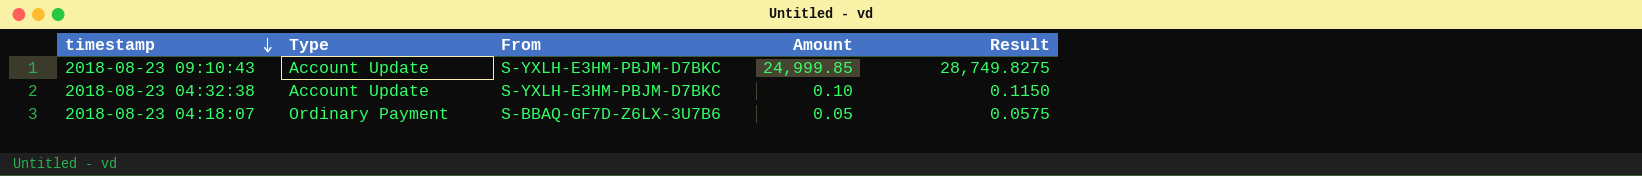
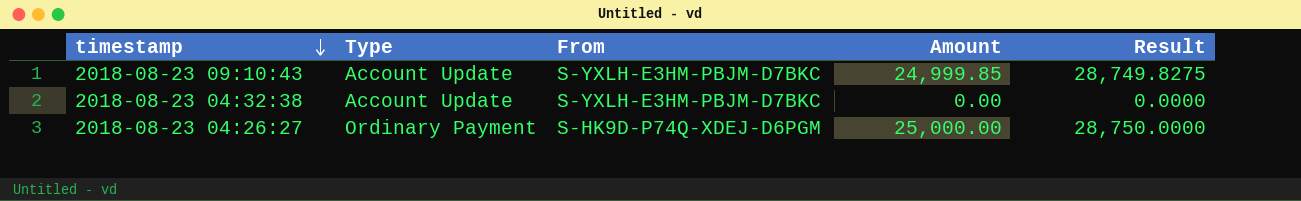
row 2018-08-23 04:18:07: Ordinary Payment | S-BBAQ-GF7D-Z6LX-3U7B6 | 0.05 | 0.0575 -> none
2018-08-23 04:32:38 | Amount: 0.10 -> 0.00
2018-08-23 04:32:38 | Result: 0.1150 -> 0.0000
row 2018-08-23 04:26:27: none -> Ordinary Payment | S-HK9D-P74Q-XDEJ-D6PGM | 25,000.00 | 28,750.0000

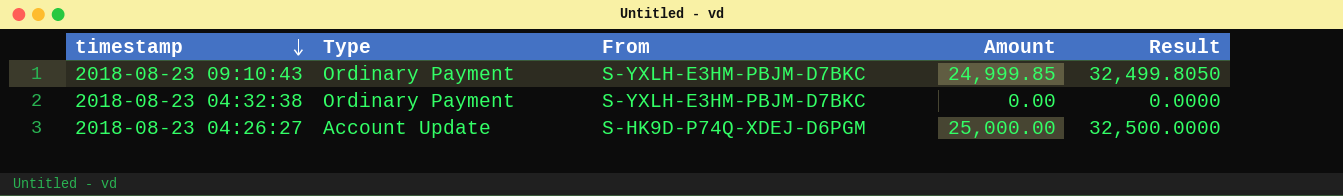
column Result | formula: [Amount] * 1.15 -> [Amount] * 1.3
2018-08-23 09:10:43 | Type: Account Update -> Ordinary Payment
2018-08-23 04:32:38 | Type: Account Update -> Ordinary Payment
2018-08-23 04:26:27 | Type: Ordinary Payment -> Account Update

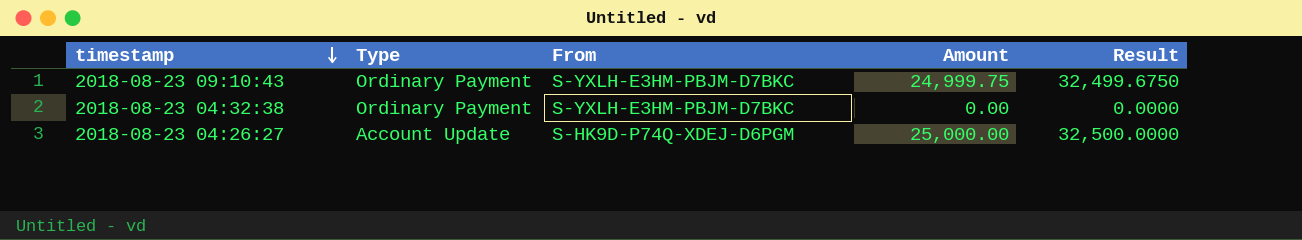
2018-08-23 09:10:43 | Amount: 24,999.85 -> 24,999.75
2018-08-23 09:10:43 | Result: 32,499.8050 -> 32,499.6750

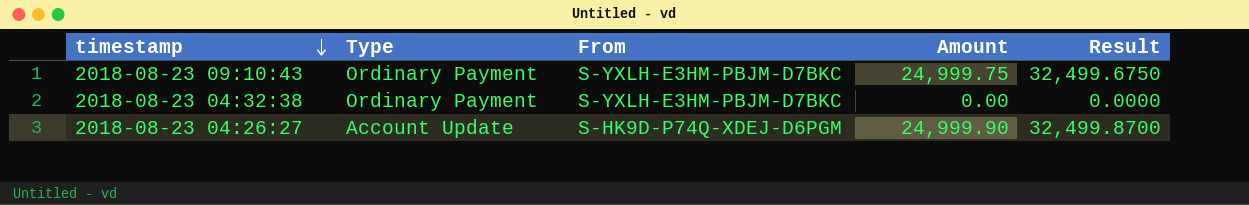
2018-08-23 04:26:27 | Amount: 25,000.00 -> 24,999.90
2018-08-23 04:26:27 | Result: 32,500.0000 -> 32,499.8700

